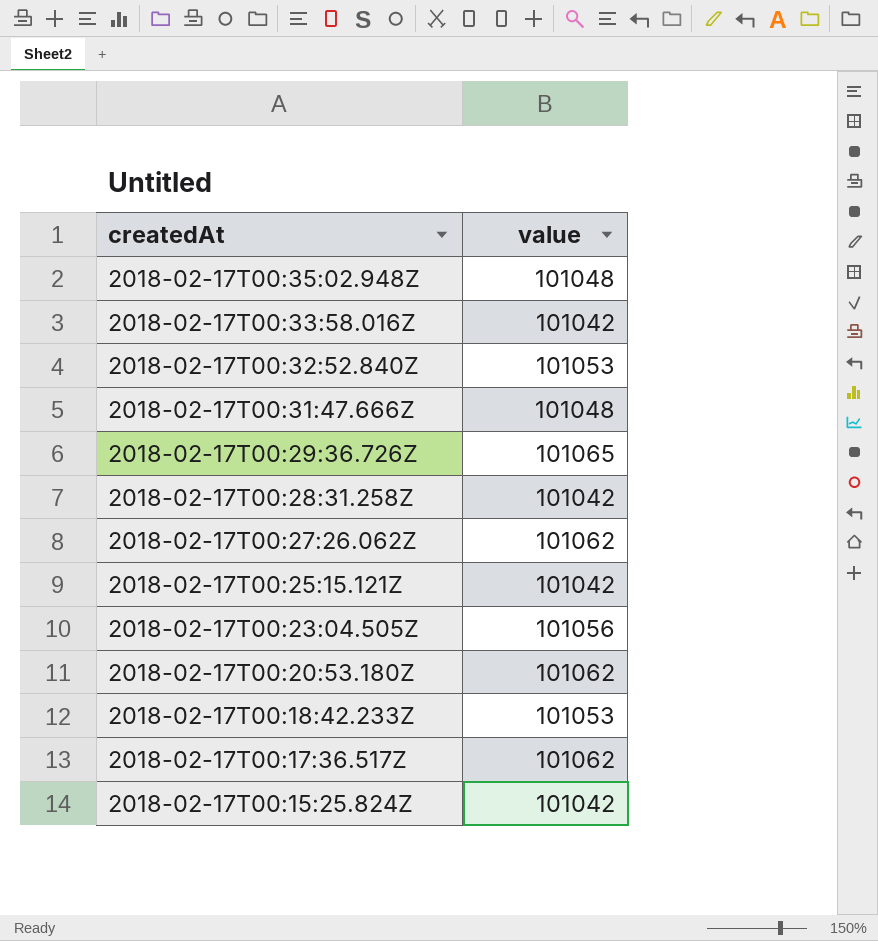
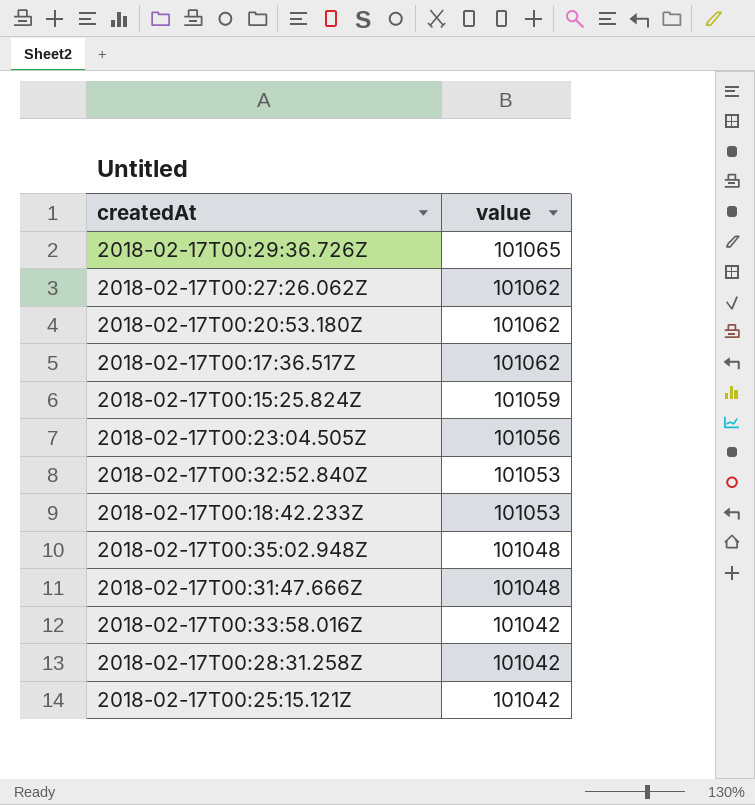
row order: createdAt descending -> value descending
2018-02-17T00:15:25.824Z | value: 101042 -> 101059

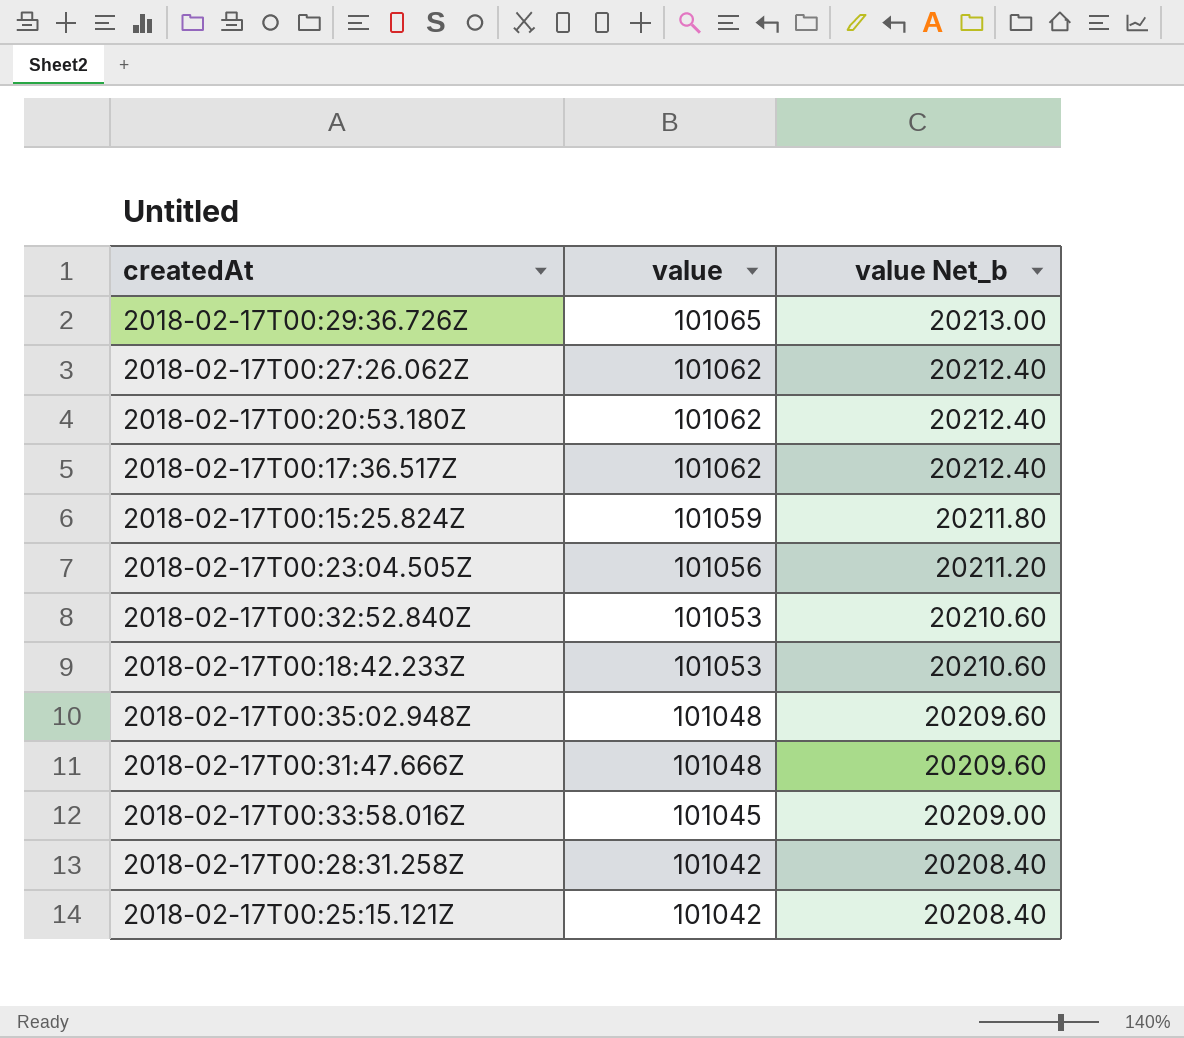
column value Net_b | formula: none -> [value] * 0.2
2018-02-17T00:33:58.016Z | value: 101042 -> 101045

